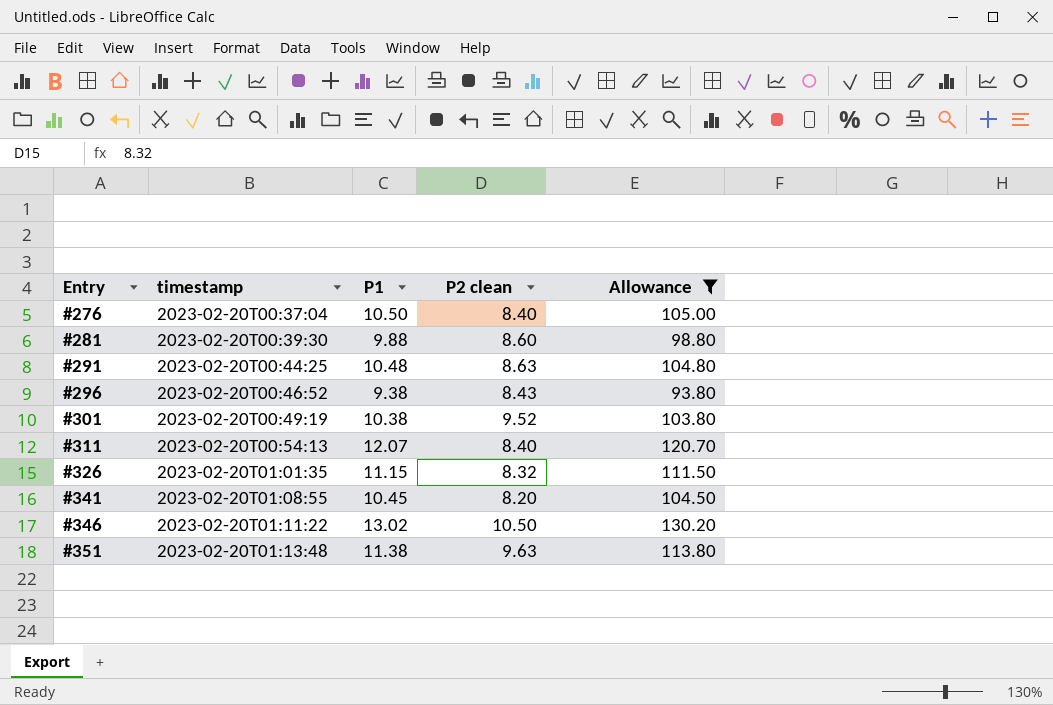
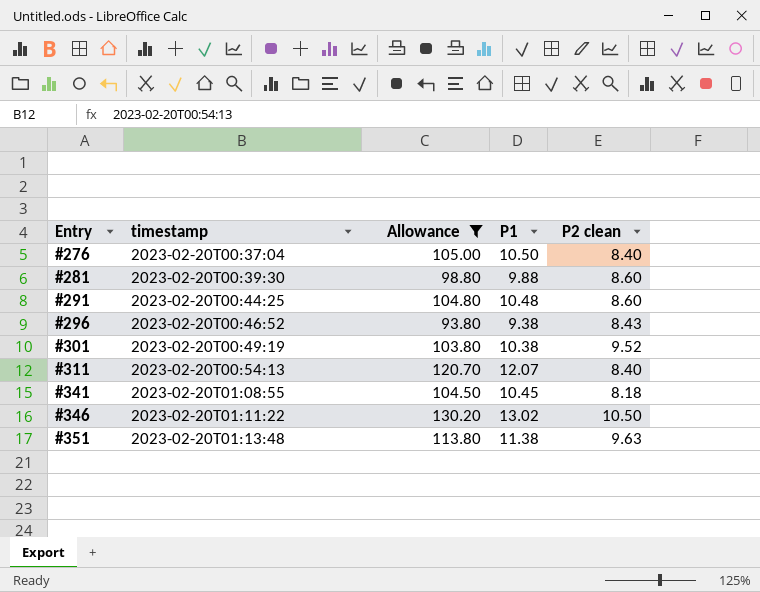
column Allowance | position: 5 -> 3
row #326: 2023-02-20T01:01:35 | 11.15 | 8.32 | 111.50 -> none
#291 | P2 clean: 8.63 -> 8.60
#341 | P2 clean: 8.20 -> 8.18

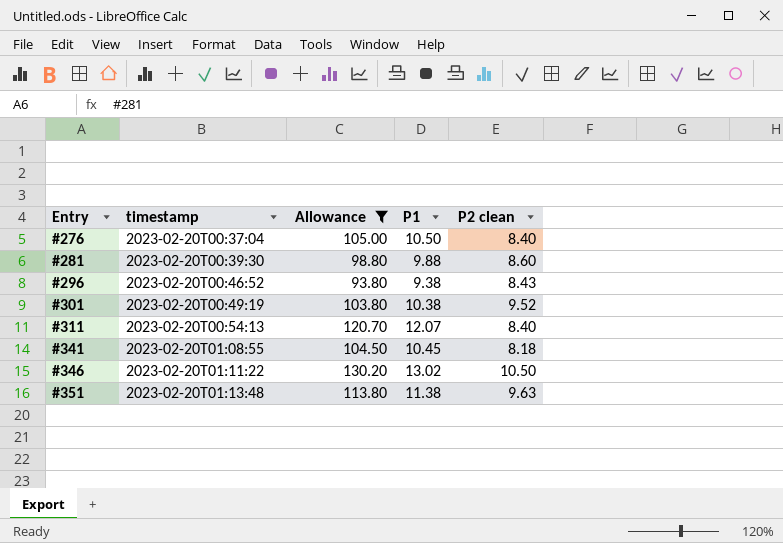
row #291: 2023-02-20T00:44:25 | 104.80 | 10.48 | 8.60 -> none

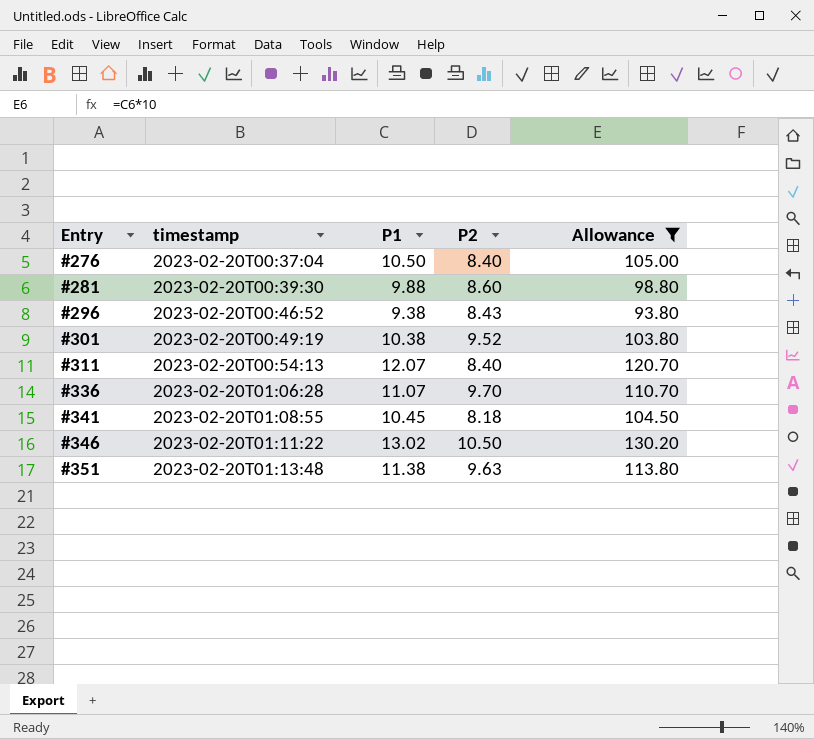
column name: P2 clean -> P2
column Allowance | position: 3 -> 5
row #336: none -> 2023-02-20T01:06:28 | 11.07 | 9.70 | 110.70

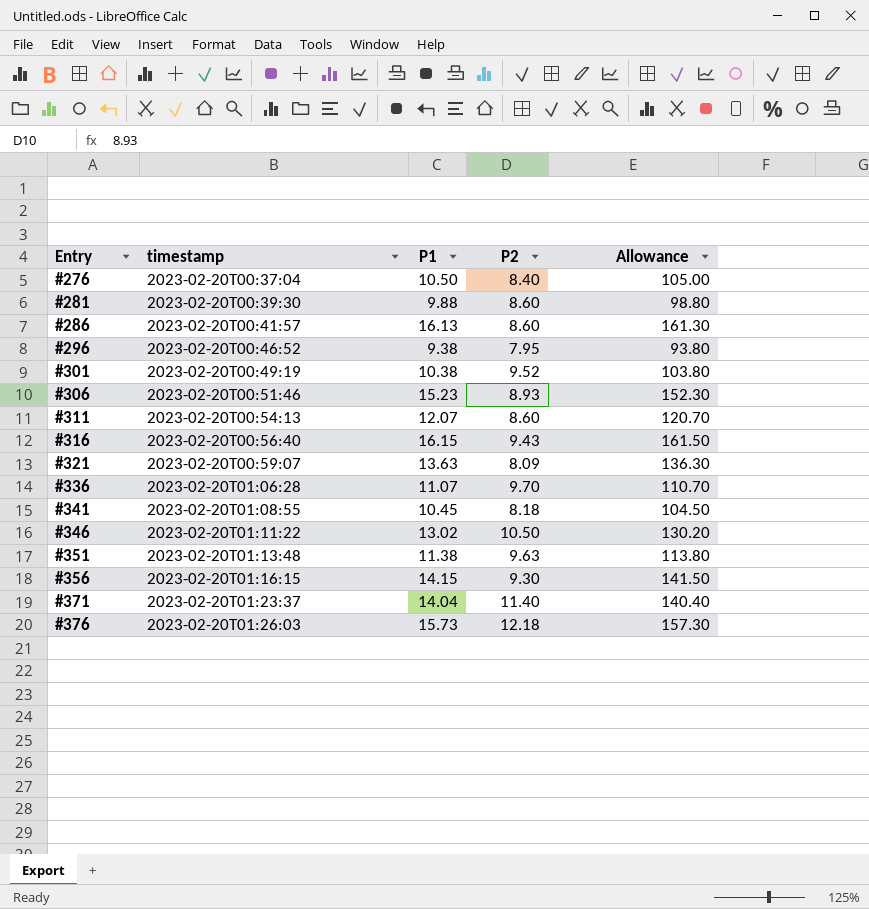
filter: Allowance <= 130.20 -> none
#296 | P2: 8.43 -> 7.95
#311 | P2: 8.40 -> 8.60

